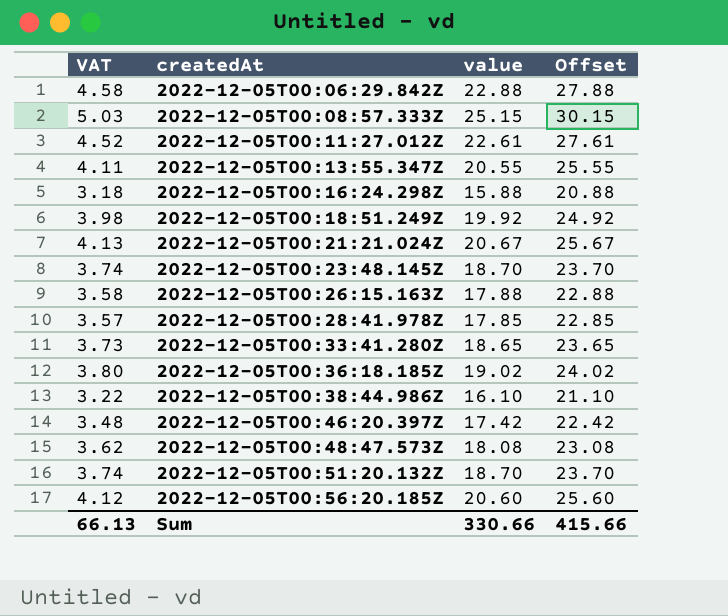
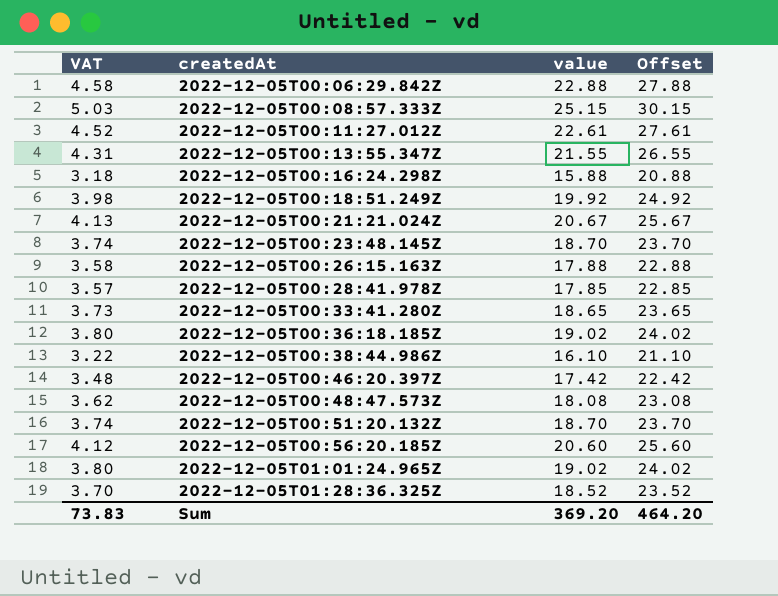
2022-12-05T00:13:55.347Z | VAT: 4.11 -> 4.31
2022-12-05T00:13:55.347Z | value: 20.55 -> 21.55
2022-12-05T00:13:55.347Z | Offset: 25.55 -> 26.55
row 2022-12-05T01:01:24.965Z: none -> 3.80 | 19.02 | 24.02
row 2022-12-05T01:28:36.325Z: none -> 3.70 | 18.52 | 23.52
Sum | VAT: 66.13 -> 73.83
Sum | value: 330.66 -> 369.20
Sum | Offset: 415.66 -> 464.20

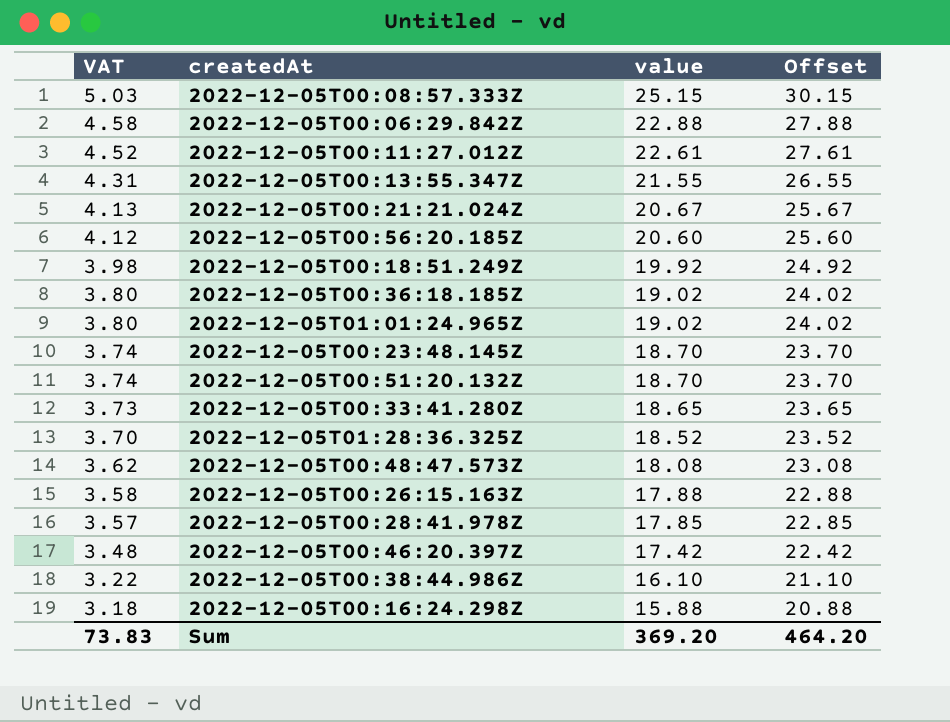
row order: createdAt ascending -> VAT descending

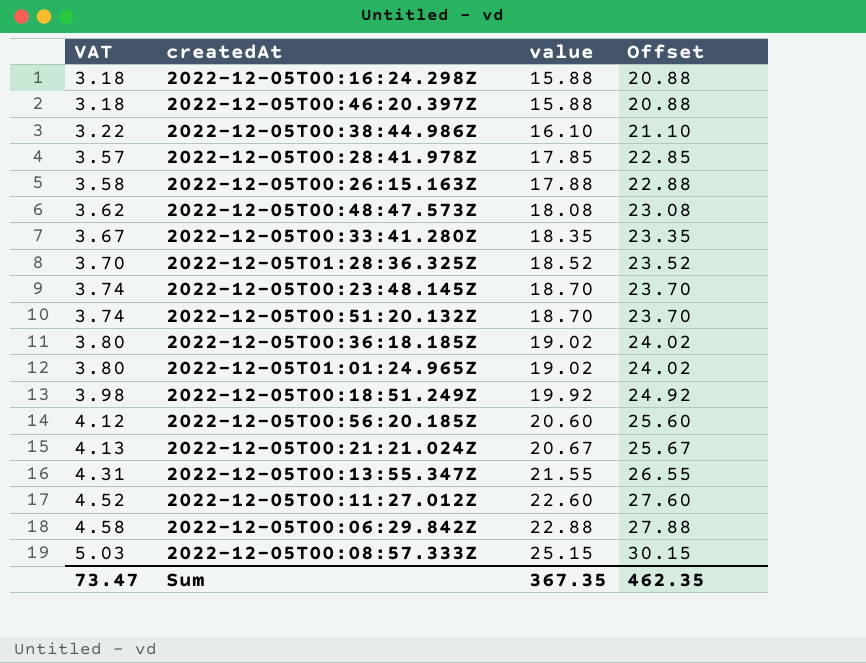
row order: VAT descending -> VAT ascending
2022-12-05T00:46:20.397Z | VAT: 3.48 -> 3.18
2022-12-05T00:46:20.397Z | value: 17.42 -> 15.88
2022-12-05T00:46:20.397Z | Offset: 22.42 -> 20.88
2022-12-05T00:33:41.280Z | VAT: 3.73 -> 3.67
2022-12-05T00:33:41.280Z | value: 18.65 -> 18.35
2022-12-05T00:33:41.280Z | Offset: 23.65 -> 23.35
2022-12-05T00:11:27.012Z | value: 22.61 -> 22.60
2022-12-05T00:11:27.012Z | Offset: 27.61 -> 27.60
Sum | VAT: 73.83 -> 73.47
Sum | value: 369.20 -> 367.35
Sum | Offset: 464.20 -> 462.35

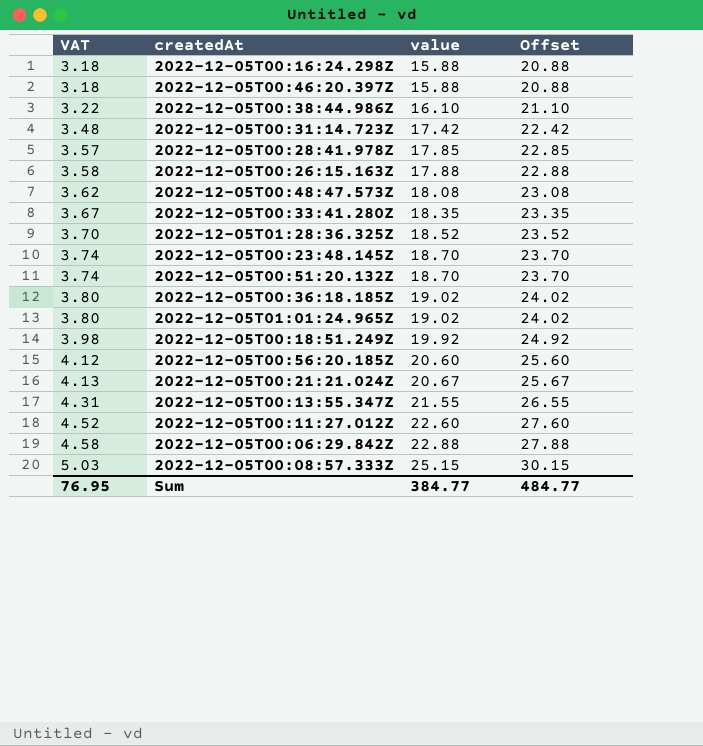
row 2022-12-05T00:31:14.723Z: none -> 3.48 | 17.42 | 22.42
Sum | VAT: 73.47 -> 76.95
Sum | value: 367.35 -> 384.77
Sum | Offset: 462.35 -> 484.77

